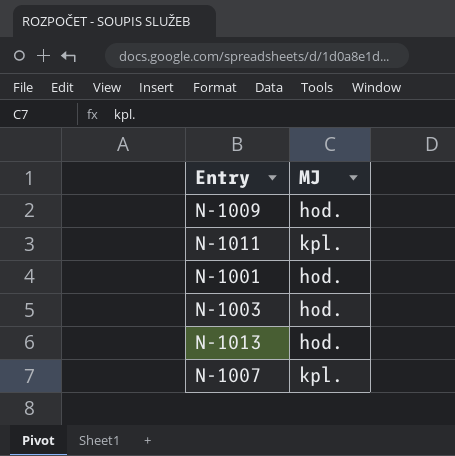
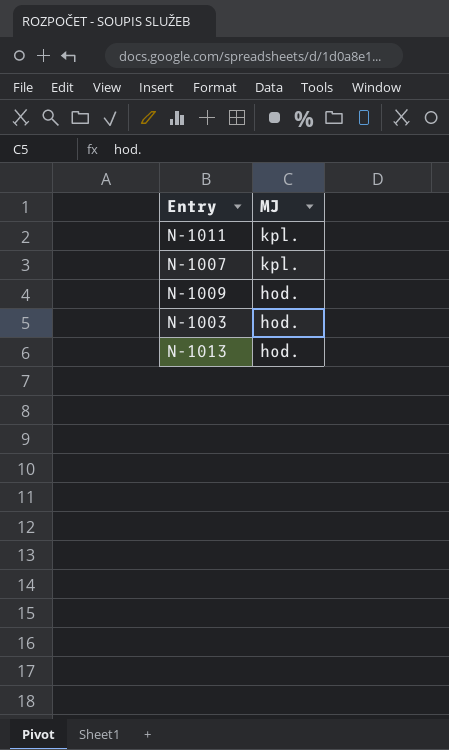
row order: none -> MJ descending
row N-1001: hod. -> none

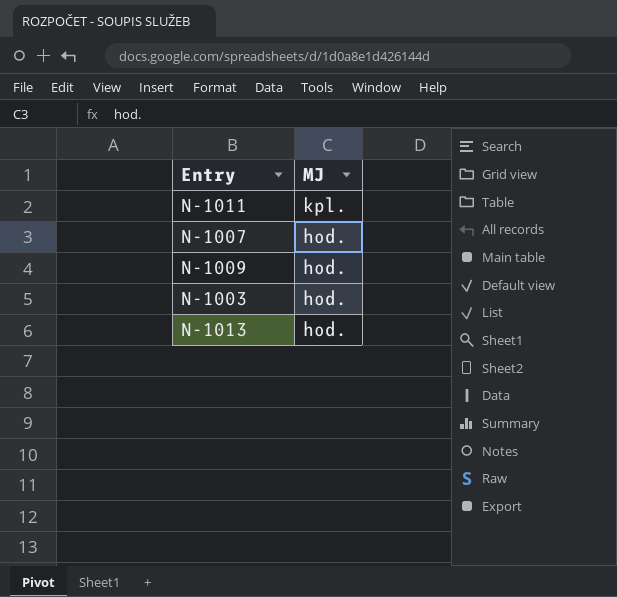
N-1007 | MJ: kpl. -> hod.

